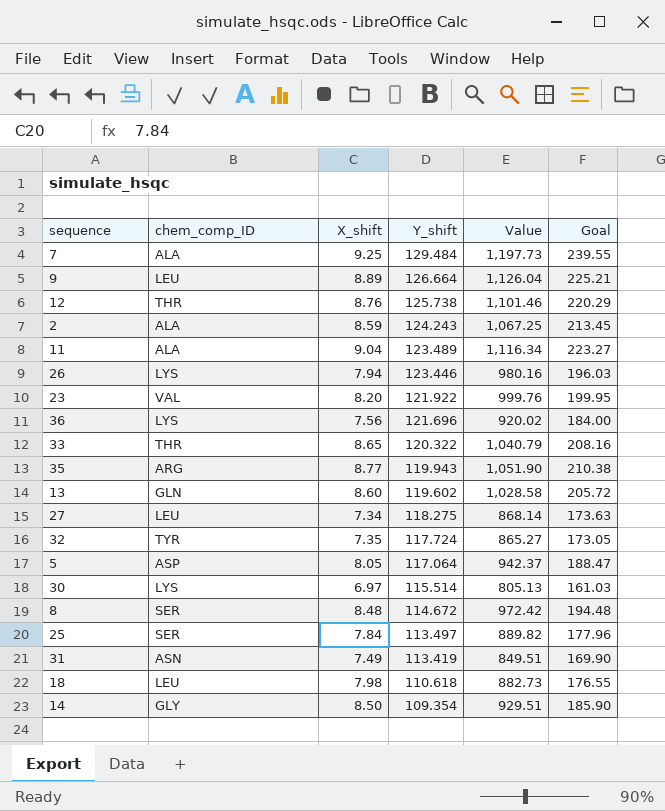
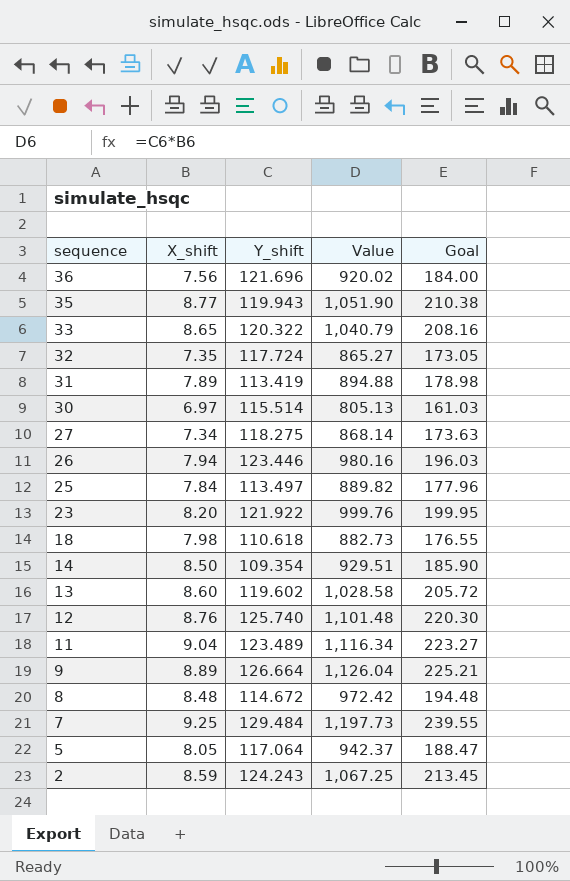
row order: Y_shift descending -> sequence descending
column chem_comp_ID | position: 2 -> none
31 | X_shift: 7.49 -> 7.89
31 | Value: 849.51 -> 894.88
31 | Goal: 169.90 -> 178.98
12 | Y_shift: 125.738 -> 125.740
12 | Value: 1,101.46 -> 1,101.48
12 | Goal: 220.29 -> 220.30

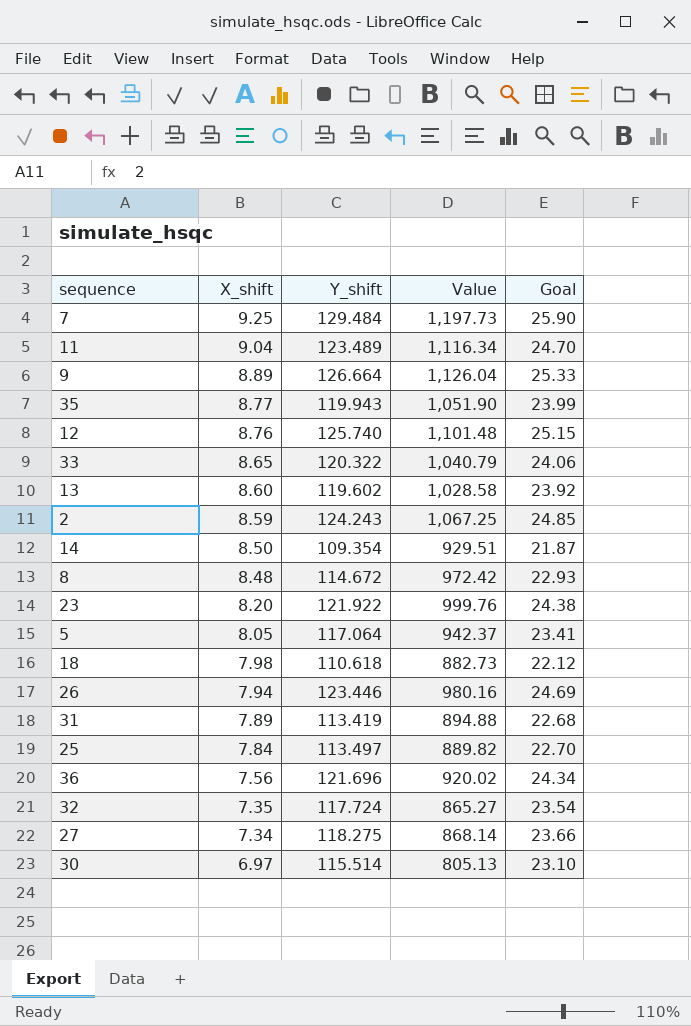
row order: sequence descending -> X_shift descending
column Goal | formula: [Value] * 0.2 -> [Y_shift] * 0.2

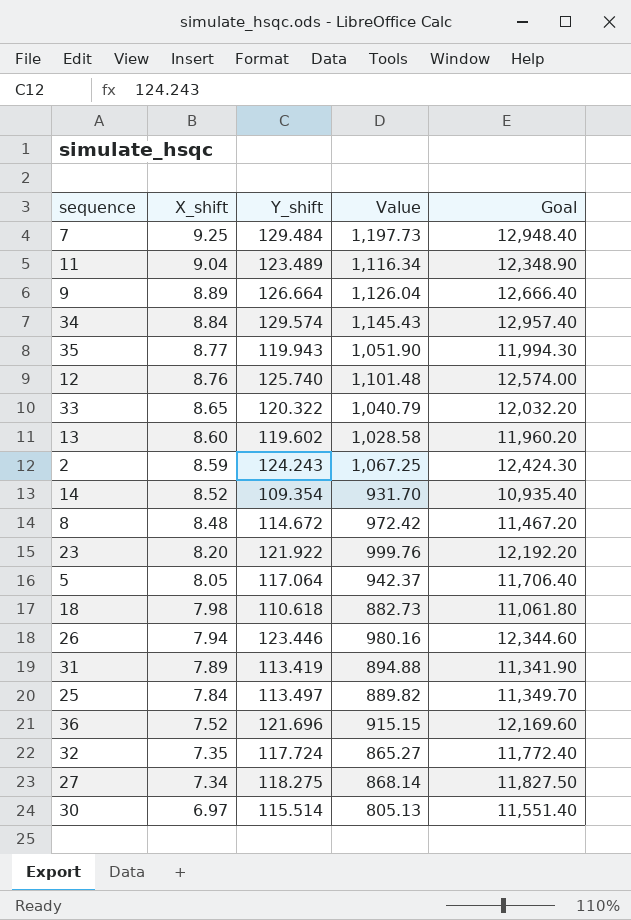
column Goal | formula: [Y_shift] * 0.2 -> [Y_shift] * 100
row 34: none -> 8.84 | 129.574 | 1,145.43 | 12,957.40
14 | X_shift: 8.50 -> 8.52
14 | Value: 929.51 -> 931.70
36 | X_shift: 7.56 -> 7.52
36 | Value: 920.02 -> 915.15

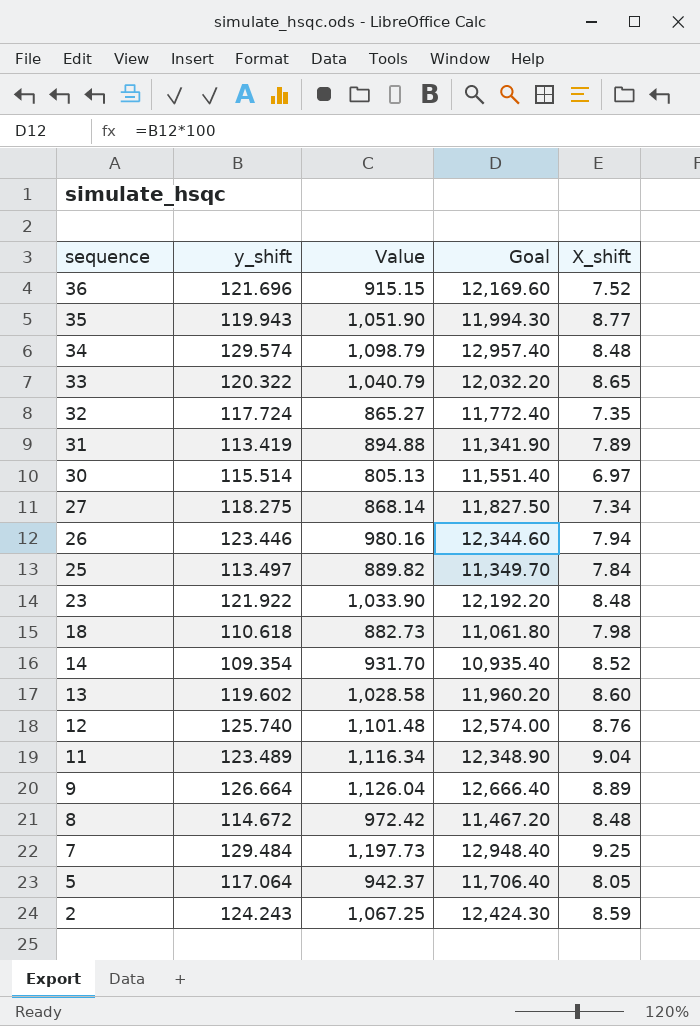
row order: X_shift descending -> sequence descending
column name: Y_shift -> y_shift
column X_shift | position: 2 -> 5
34 | Value: 1,145.43 -> 1,098.79
34 | X_shift: 8.84 -> 8.48
23 | Value: 999.76 -> 1,033.90
23 | X_shift: 8.20 -> 8.48

